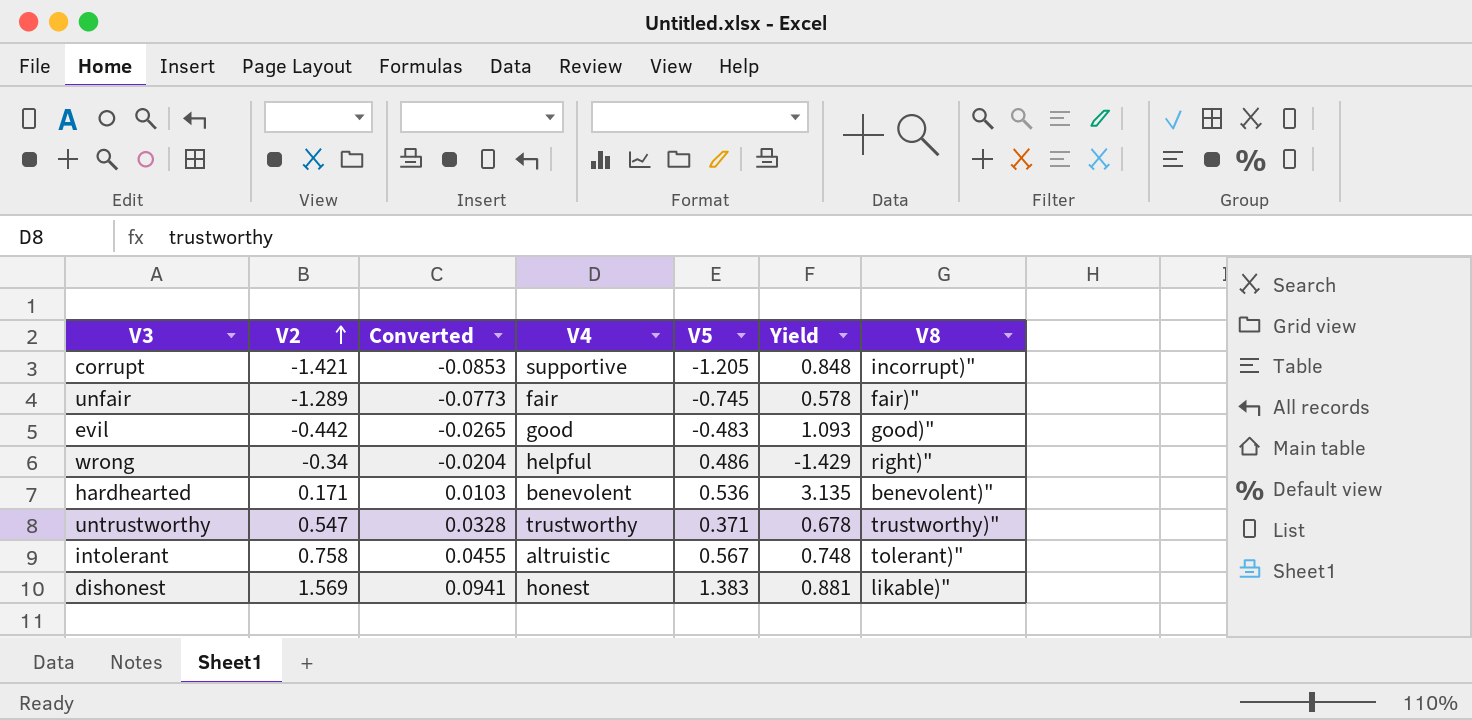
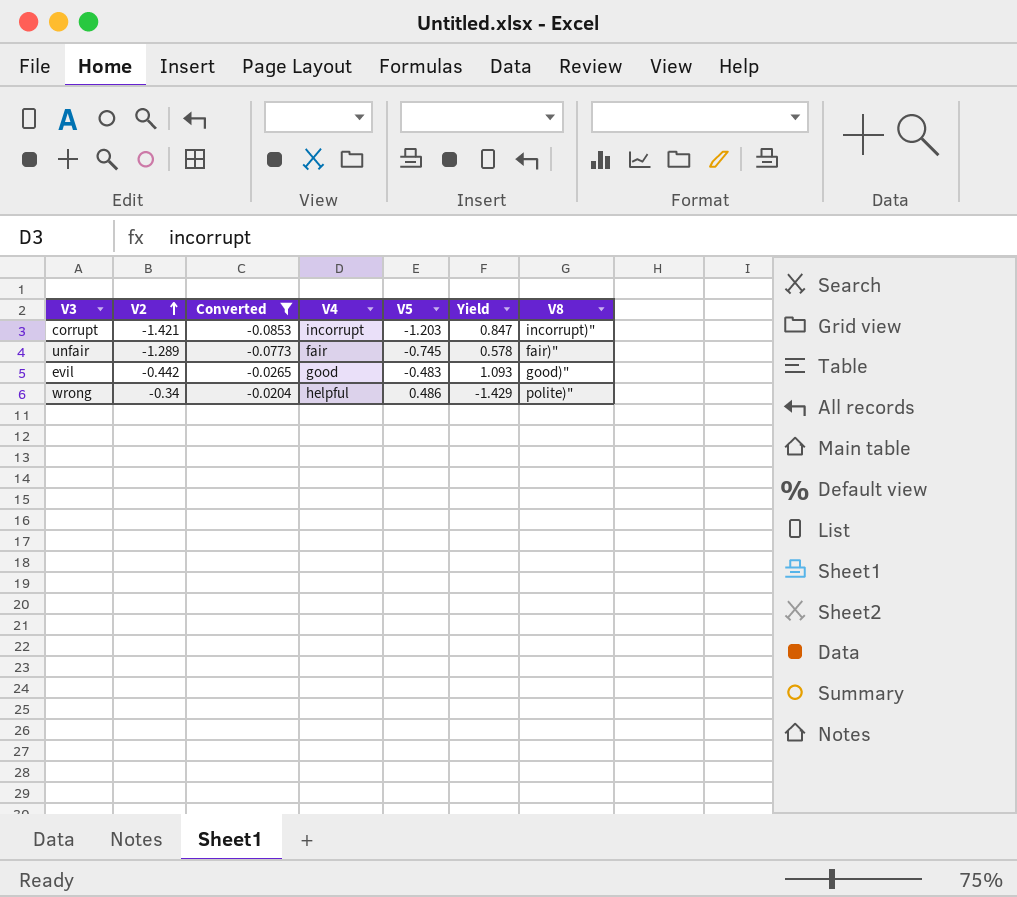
filter: none -> Converted <= -0.0204
corrupt | V4: supportive -> incorrupt
corrupt | V5: -1.205 -> -1.203
corrupt | Yield: 0.848 -> 0.847
wrong | V8: right)" -> polite)"

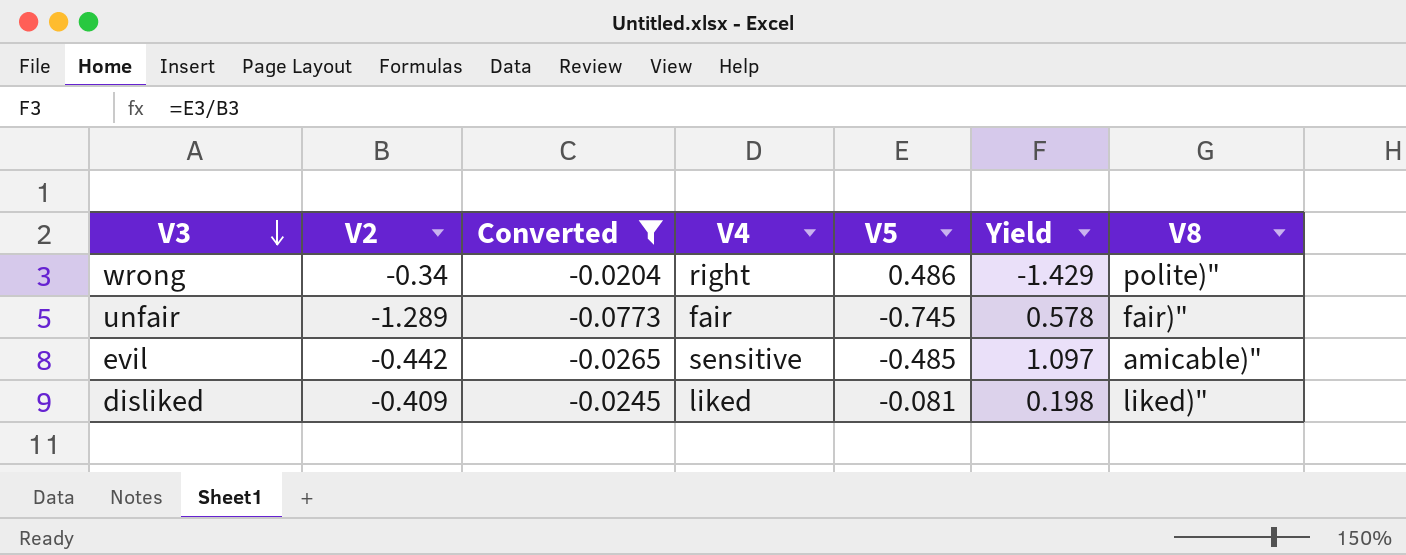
row order: V2 ascending -> V3 descending
row corrupt: -1.421 | -0.0853 | incorrupt | -1.203 | 0.847 | incorrupt)" -> none
wrong | V4: helpful -> right
evil | V4: good -> sensitive
evil | V5: -0.483 -> -0.485
evil | Yield: 1.093 -> 1.097
evil | V8: good)" -> amicable)"
row disliked: none -> -0.409 | -0.0245 | liked | -0.081 | 0.198 | liked)"

